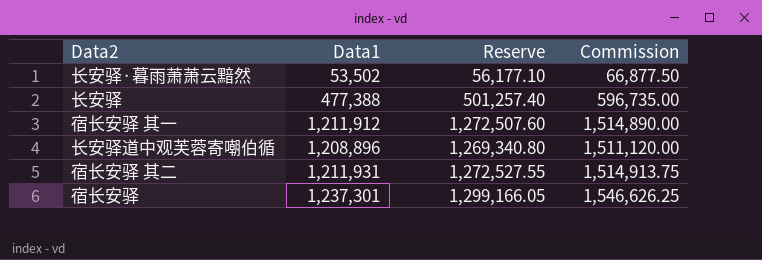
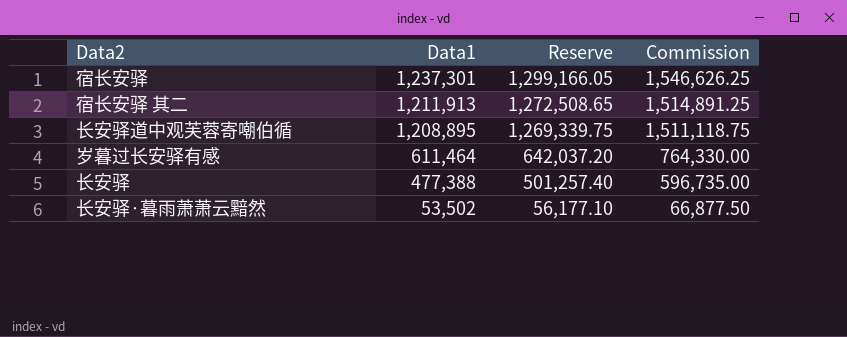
row order: none -> Data1 descending
row 宿长安驿 其一: 1,211,912 | 1,272,507.60 | 1,514,890.00 -> none
宿长安驿 其二 | Data1: 1,211,931 -> 1,211,913
宿长安驿 其二 | Reserve: 1,272,527.55 -> 1,272,508.65
宿长安驿 其二 | Commission: 1,514,913.75 -> 1,514,891.25
长安驿道中观芙蓉寄嘲伯循 | Data1: 1,208,896 -> 1,208,895
长安驿道中观芙蓉寄嘲伯循 | Reserve: 1,269,340.80 -> 1,269,339.75
长安驿道中观芙蓉寄嘲伯循 | Commission: 1,511,120.00 -> 1,511,118.75
row 岁暮过长安驿有感: none -> 611,464 | 642,037.20 | 764,330.00

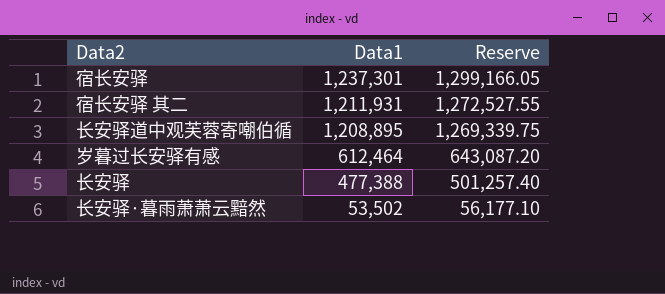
column Commission | formula: [Data1] * 1.25 -> none
宿长安驿 其二 | Data1: 1,211,913 -> 1,211,931
宿长安驿 其二 | Reserve: 1,272,508.65 -> 1,272,527.55
岁暮过长安驿有感 | Data1: 611,464 -> 612,464
岁暮过长安驿有感 | Reserve: 642,037.20 -> 643,087.20

